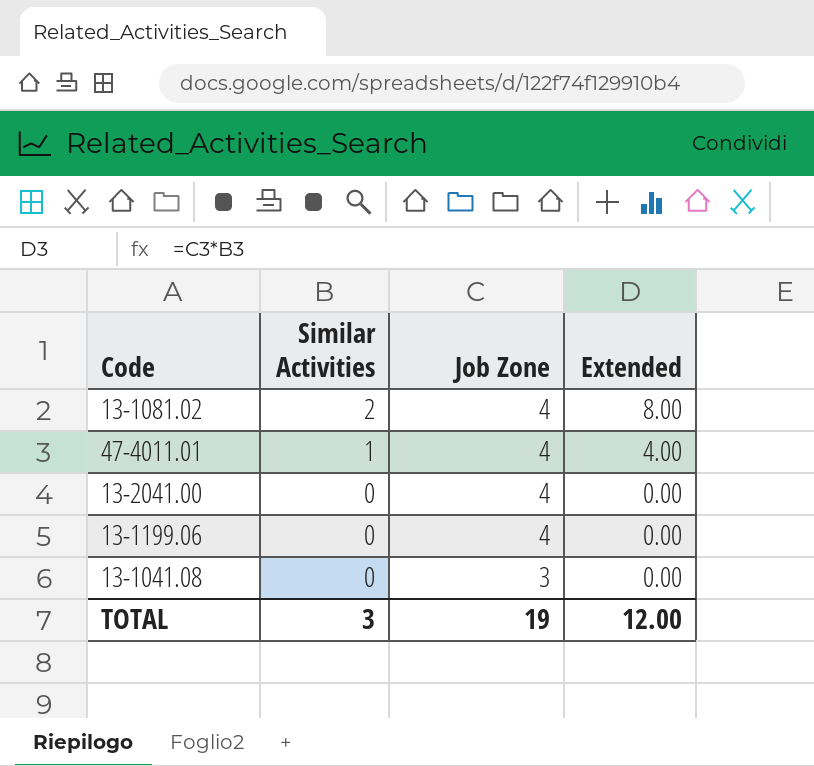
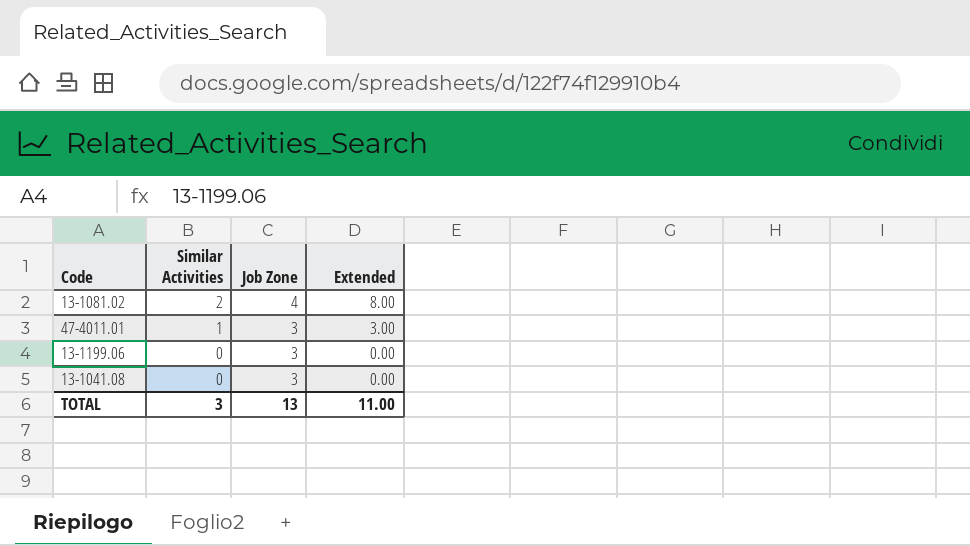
row 13-2041.00: 0 | 4 | 0.00 -> none
47-4011.01 | Job Zone: 4 -> 3
47-4011.01 | Extended: 4.00 -> 3.00
13-1199.06 | Job Zone: 4 -> 3
TOTAL | Job Zone: 19 -> 13
TOTAL | Extended: 12.00 -> 11.00

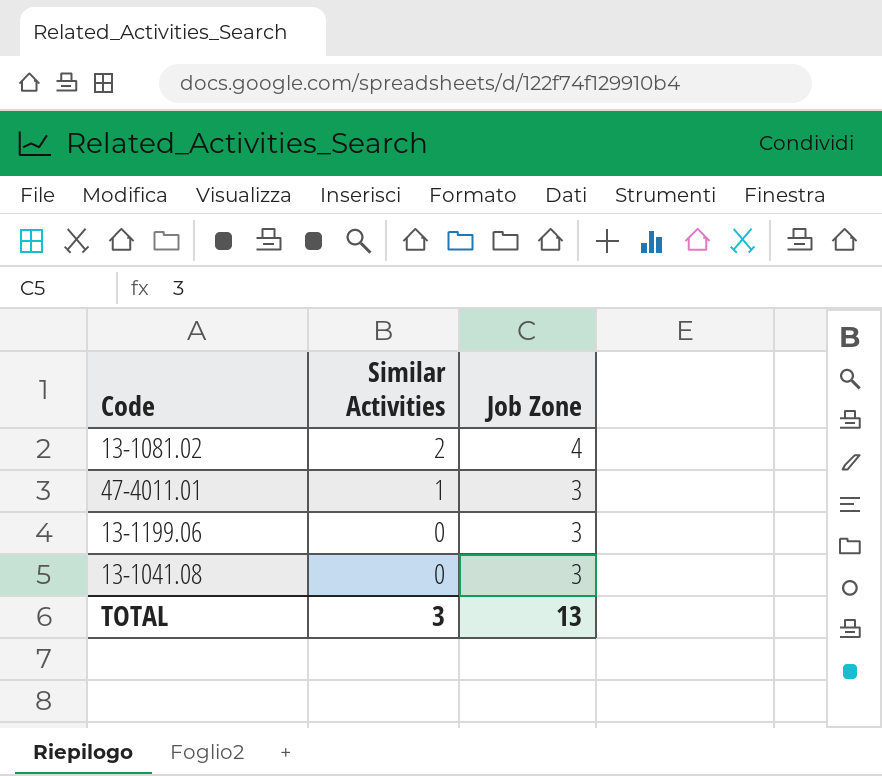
column Extended | formula: [Similar Activities] * [Job Zone] -> none

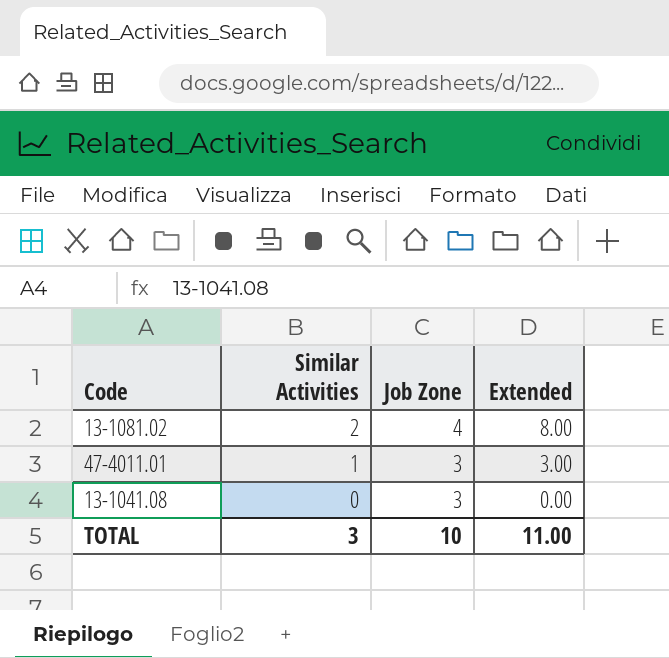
column Extended | formula: none -> [Similar Activities] * [Job Zone]
row 13-1199.06: 0 | 3 -> none
TOTAL | Job Zone: 13 -> 10

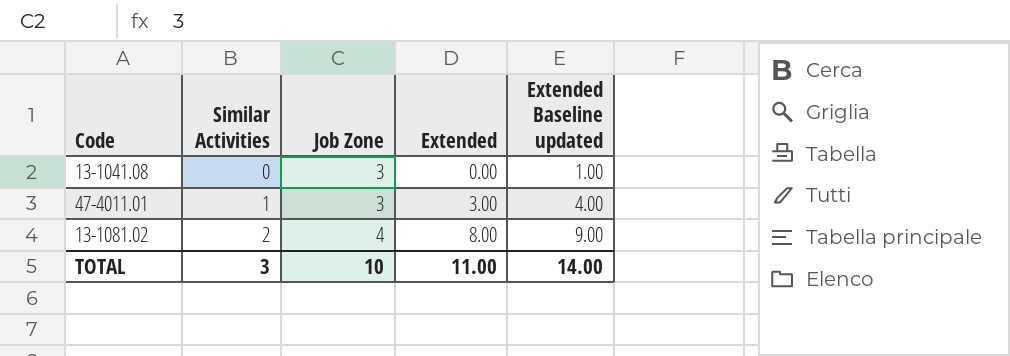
row order: Similar Activities descending -> Similar Activities ascending
column Extended Baseline updated | formula: none -> [Extended] + 1

